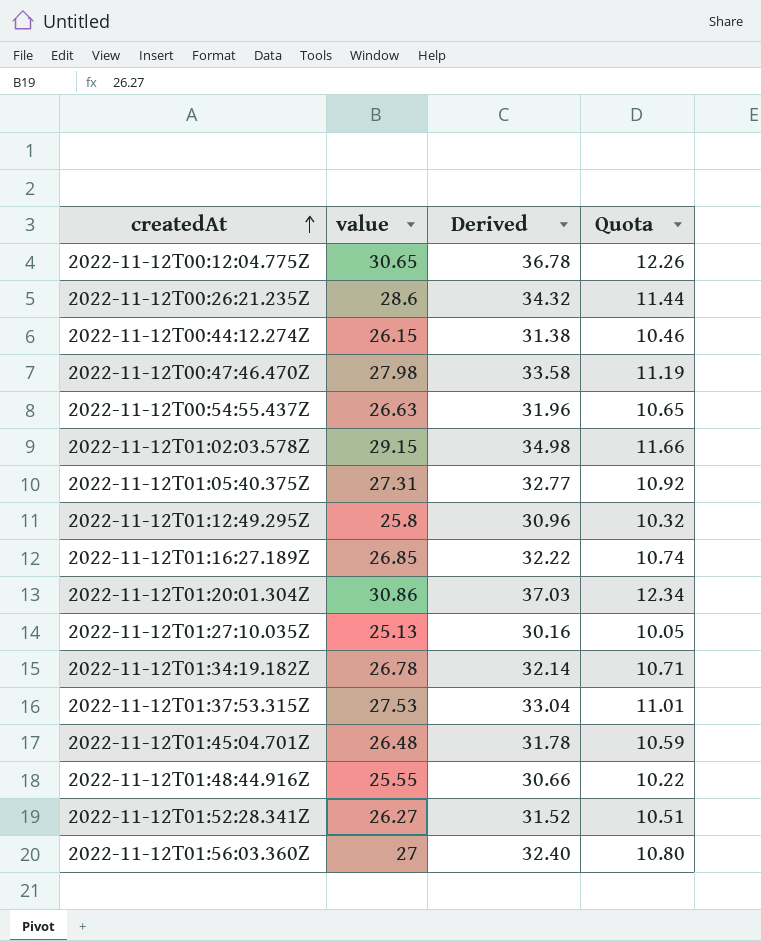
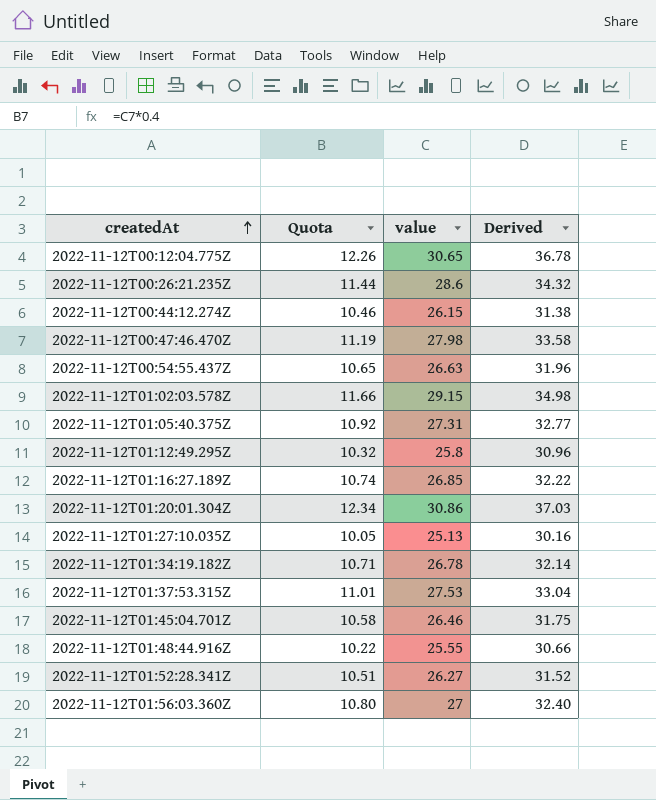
column Quota | position: 4 -> 2
2022-11-12T01:45:04.701Z | Quota: 10.59 -> 10.58
2022-11-12T01:45:04.701Z | value: 26.48 -> 26.46
2022-11-12T01:45:04.701Z | Derived: 31.78 -> 31.75

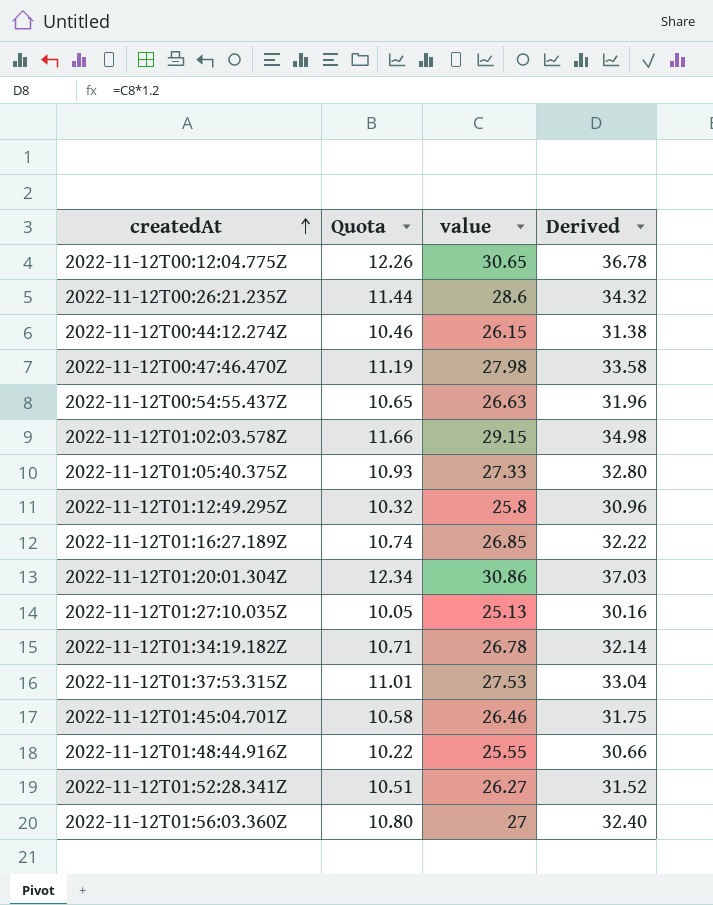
2022-11-12T01:05:40.375Z | Quota: 10.92 -> 10.93
2022-11-12T01:05:40.375Z | value: 27.31 -> 27.33
2022-11-12T01:05:40.375Z | Derived: 32.77 -> 32.80

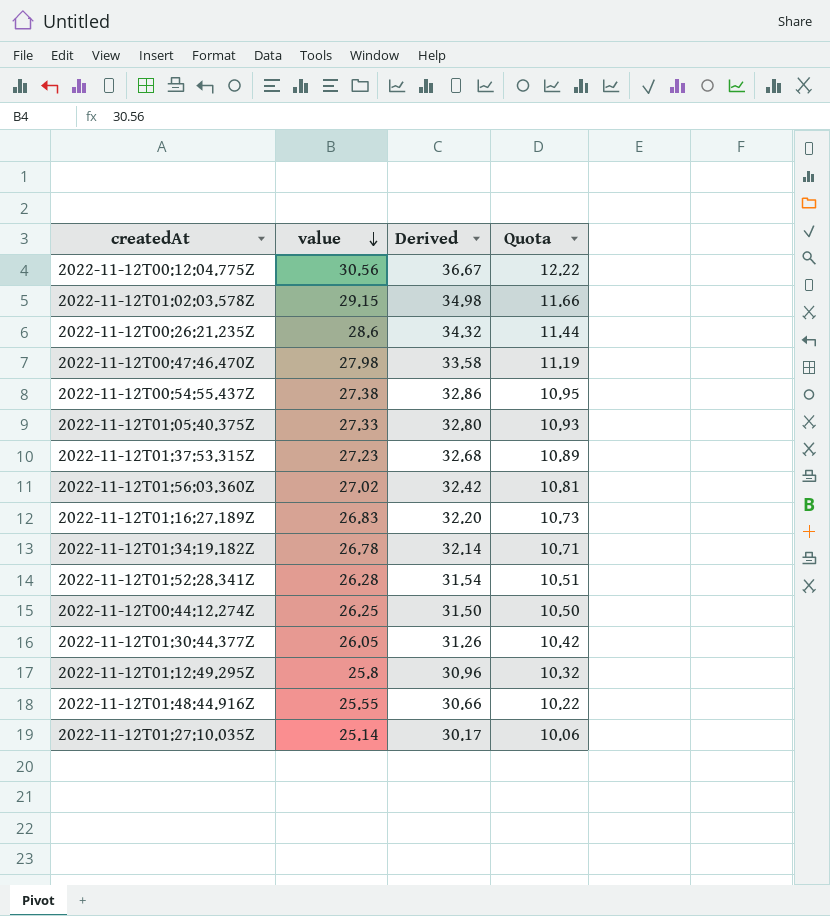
row order: createdAt ascending -> value descending
column Quota | position: 2 -> 4
row 2022-11-12T01:20:01.304Z: 12.34 | 30.86 | 37.03 -> none
row 2022-11-12T01:45:04.701Z: 10.58 | 26.46 | 31.75 -> none
2022-11-12T00:12:04.775Z | value: 30.65 -> 30.56
2022-11-12T00:12:04.775Z | Derived: 36.78 -> 36.67
2022-11-12T00:12:04.775Z | Quota: 12.26 -> 12.22
2022-11-12T00:54:55.437Z | value: 26.63 -> 27.38
2022-11-12T00:54:55.437Z | Derived: 31.96 -> 32.86
2022-11-12T00:54:55.437Z | Quota: 10.65 -> 10.95
2022-11-12T01:37:53.315Z | value: 27.53 -> 27.23
2022-11-12T01:37:53.315Z | Derived: 33.04 -> 32.68
2022-11-12T01:37:53.315Z | Quota: 11.01 -> 10.89
2022-11-12T01:56:03.360Z | value: 27 -> 27.02
2022-11-12T01:56:03.360Z | Derived: 32.40 -> 32.42
2022-11-12T01:56:03.360Z | Quota: 10.80 -> 10.81
2022-11-12T01:16:27.189Z | value: 26.85 -> 26.83
2022-11-12T01:16:27.189Z | Derived: 32.22 -> 32.20
2022-11-12T01:16:27.189Z | Quota: 10.74 -> 10.73
2022-11-12T01:52:28.341Z | value: 26.27 -> 26.28
2022-11-12T01:52:28.341Z | Derived: 31.52 -> 31.54
2022-11-12T00:44:12.274Z | value: 26.15 -> 26.25
2022-11-12T00:44:12.274Z | Derived: 31.38 -> 31.50
2022-11-12T00:44:12.274Z | Quota: 10.46 -> 10.50
row 2022-11-12T01:30:44.377Z: none -> 26.05 | 31.26 | 10.42
2022-11-12T01:27:10.035Z | value: 25.13 -> 25.14
2022-11-12T01:27:10.035Z | Derived: 30.16 -> 30.17
2022-11-12T01:27:10.035Z | Quota: 10.05 -> 10.06

